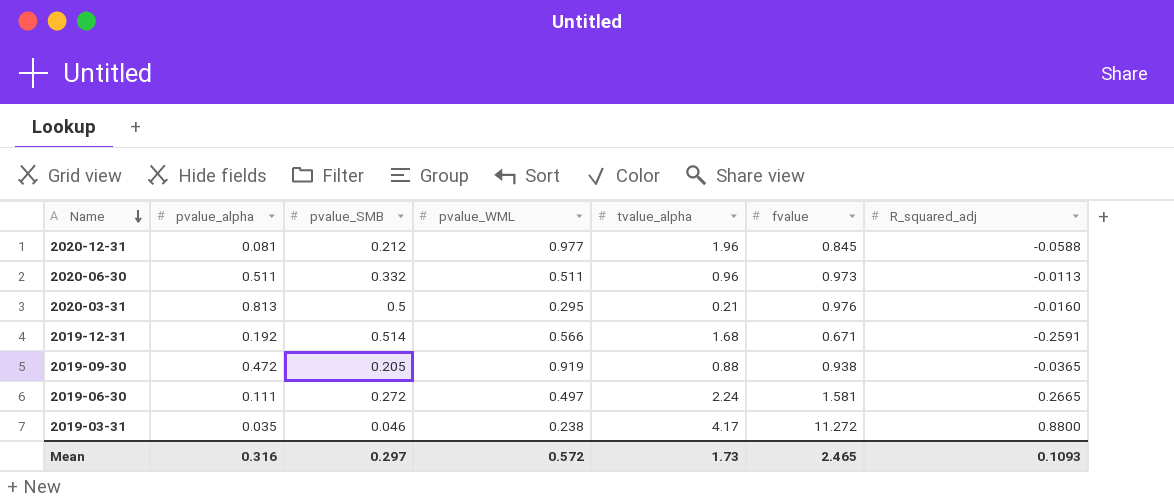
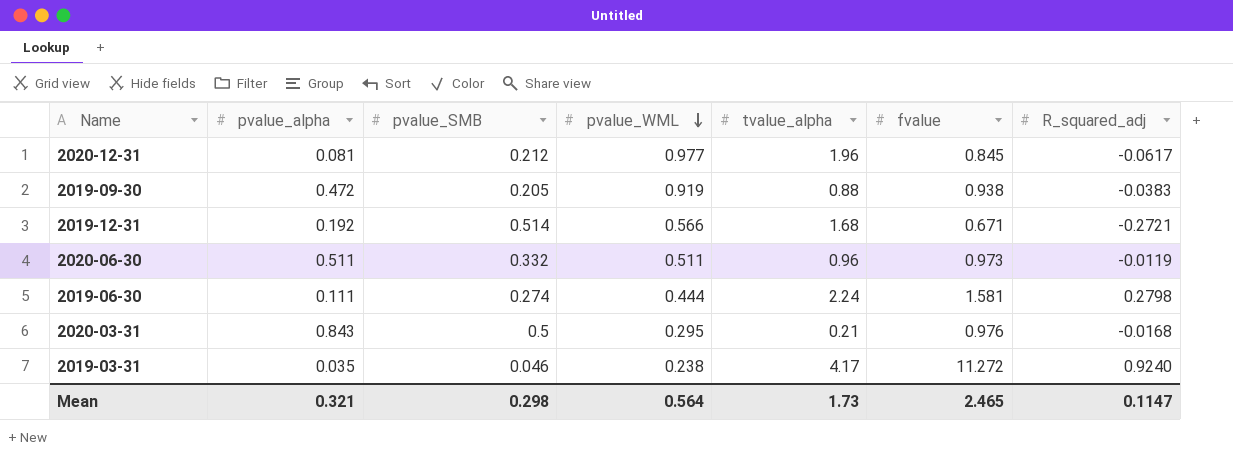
row order: Name descending -> pvalue_WML descending
2020-12-31 | R_squared_adj: -0.0588 -> -0.0617
2019-09-30 | R_squared_adj: -0.0365 -> -0.0383
2019-12-31 | R_squared_adj: -0.2591 -> -0.2721
2020-06-30 | R_squared_adj: -0.0113 -> -0.0119
2019-06-30 | pvalue_SMB: 0.272 -> 0.274
2019-06-30 | pvalue_WML: 0.497 -> 0.444
2019-06-30 | R_squared_adj: 0.2665 -> 0.2798
2020-03-31 | pvalue_alpha: 0.813 -> 0.843
2020-03-31 | R_squared_adj: -0.0160 -> -0.0168
2019-03-31 | R_squared_adj: 0.8800 -> 0.9240
Mean | pvalue_alpha: 0.316 -> 0.321
Mean | pvalue_SMB: 0.297 -> 0.298
Mean | pvalue_WML: 0.572 -> 0.564
Mean | R_squared_adj: 0.1093 -> 0.1147

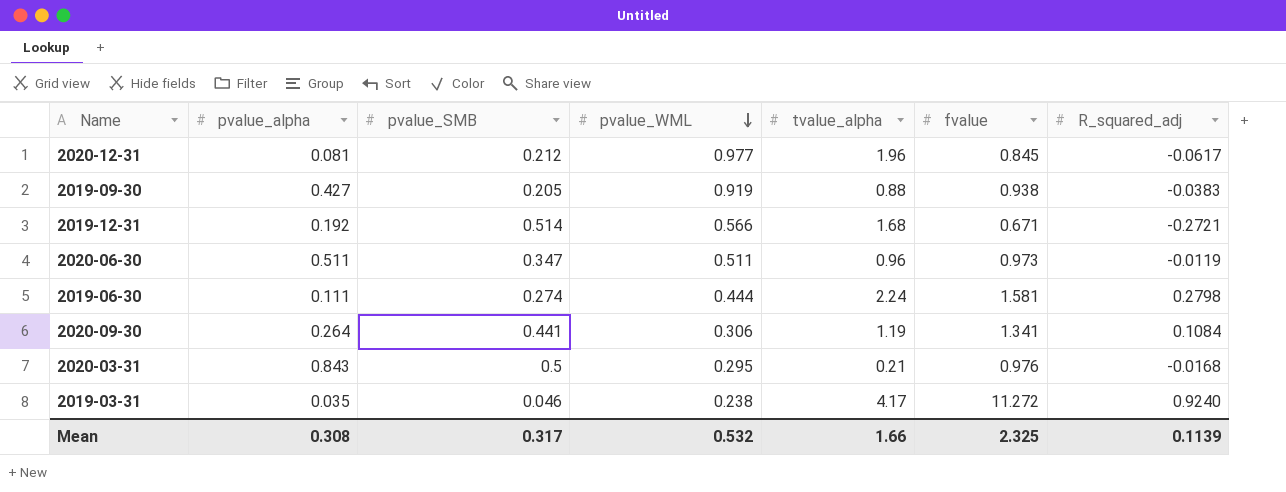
2019-09-30 | pvalue_alpha: 0.472 -> 0.427
2020-06-30 | pvalue_SMB: 0.332 -> 0.347
row 2020-09-30: none -> 0.264 | 0.441 | 0.306 | 1.19 | 1.341 | 0.1084
Mean | pvalue_alpha: 0.321 -> 0.308
Mean | pvalue_SMB: 0.298 -> 0.317
Mean | pvalue_WML: 0.564 -> 0.532
Mean | tvalue_alpha: 1.73 -> 1.66
Mean | fvalue: 2.465 -> 2.325
Mean | R_squared_adj: 0.1147 -> 0.1139

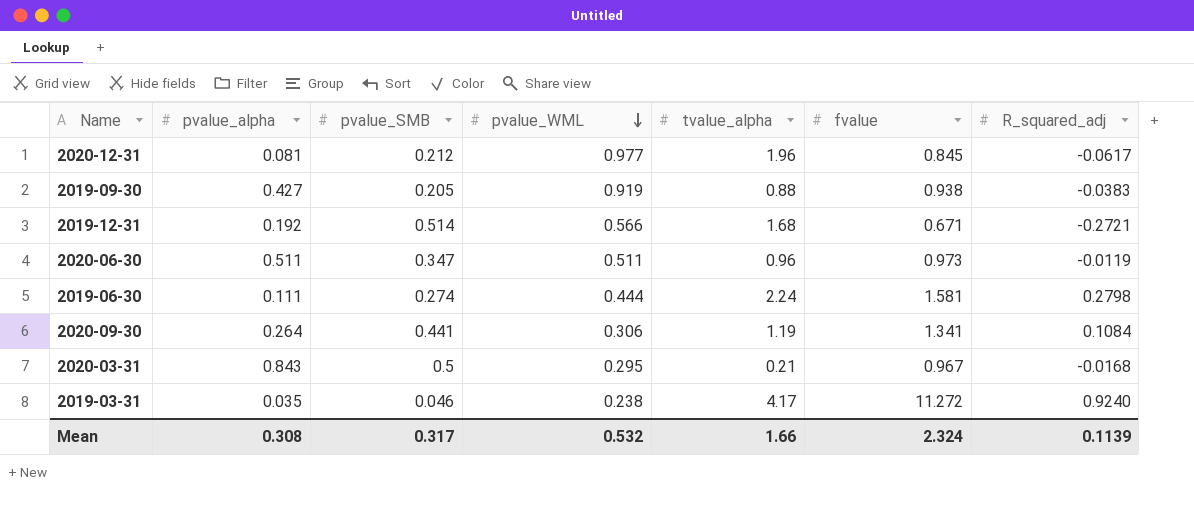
2020-03-31 | fvalue: 0.976 -> 0.967
Mean | fvalue: 2.325 -> 2.324

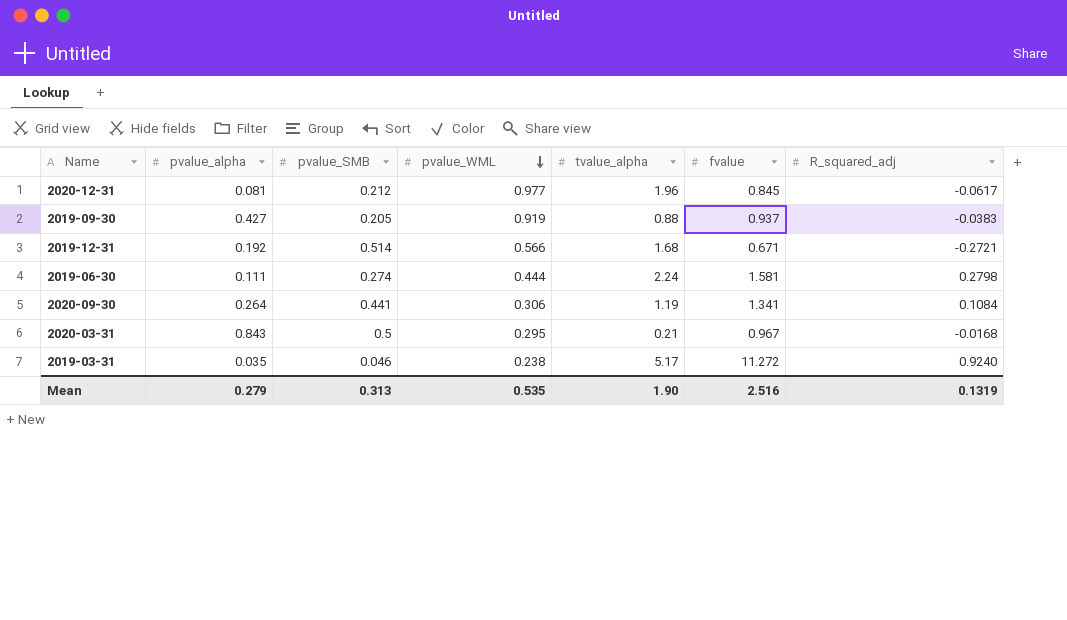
row 2020-06-30: 0.511 | 0.347 | 0.511 | 0.96 | 0.973 | -0.0119 -> none
2019-09-30 | fvalue: 0.938 -> 0.937
2019-03-31 | tvalue_alpha: 4.17 -> 5.17
Mean | pvalue_alpha: 0.308 -> 0.279
Mean | pvalue_SMB: 0.317 -> 0.313
Mean | pvalue_WML: 0.532 -> 0.535
Mean | tvalue_alpha: 1.66 -> 1.90
Mean | fvalue: 2.324 -> 2.516
Mean | R_squared_adj: 0.1139 -> 0.1319

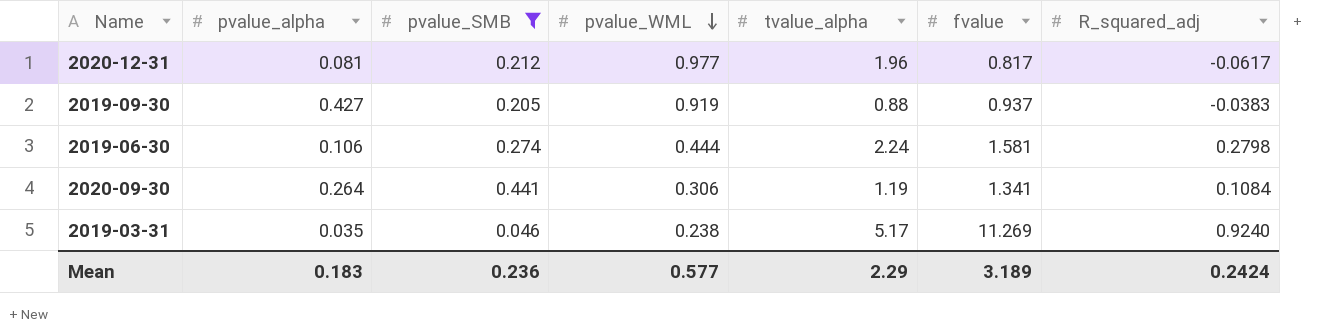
filter: none -> pvalue_SMB <= 0.441
2020-12-31 | fvalue: 0.845 -> 0.817
2019-06-30 | pvalue_alpha: 0.111 -> 0.106
2019-03-31 | fvalue: 11.272 -> 11.269
Mean | pvalue_alpha: 0.279 -> 0.183
Mean | pvalue_SMB: 0.313 -> 0.236
Mean | pvalue_WML: 0.535 -> 0.577
Mean | tvalue_alpha: 1.90 -> 2.29
Mean | fvalue: 2.516 -> 3.189
Mean | R_squared_adj: 0.1319 -> 0.2424

